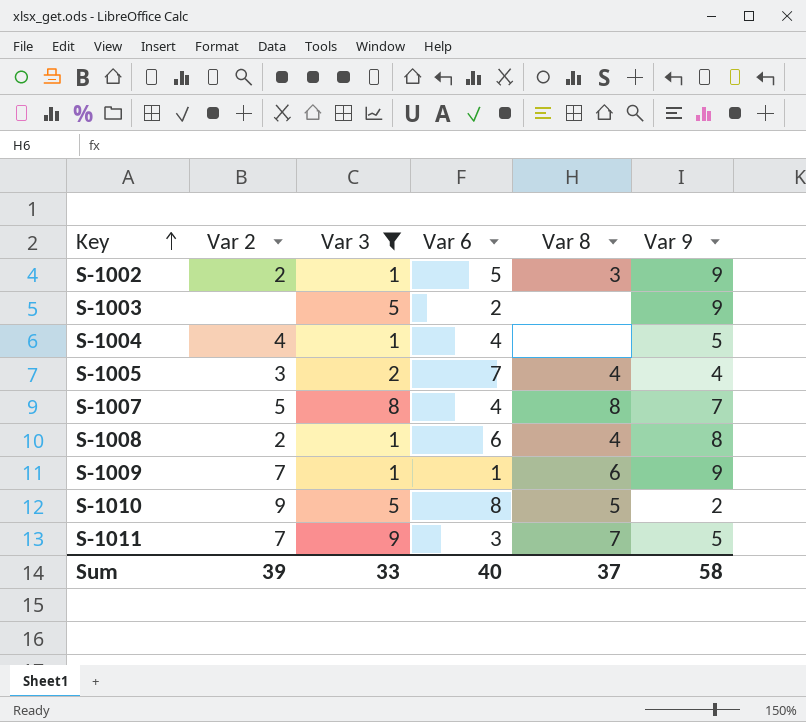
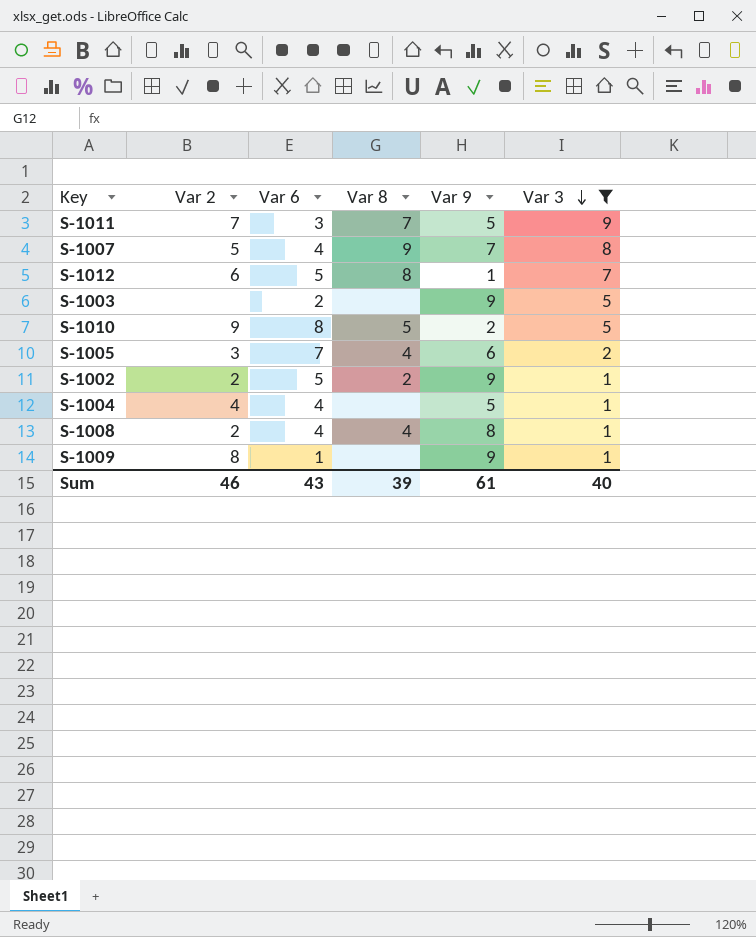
row order: Key ascending -> Var 3 descending
column Var 3 | position: 3 -> 6
S-1007 | Var 8: 8 -> 9
row S-1012: none -> 6 | 5 | 8 | 1 | 7
S-1005 | Var 9: 4 -> 6
S-1002 | Var 8: 3 -> 2
S-1008 | Var 6: 6 -> 4
S-1009 | Var 2: 7 -> 8
S-1009 | Var 8: 6 -> none
Sum | Var 2: 39 -> 46
Sum | Var 6: 40 -> 43
Sum | Var 8: 37 -> 39
Sum | Var 9: 58 -> 61
Sum | Var 3: 33 -> 40

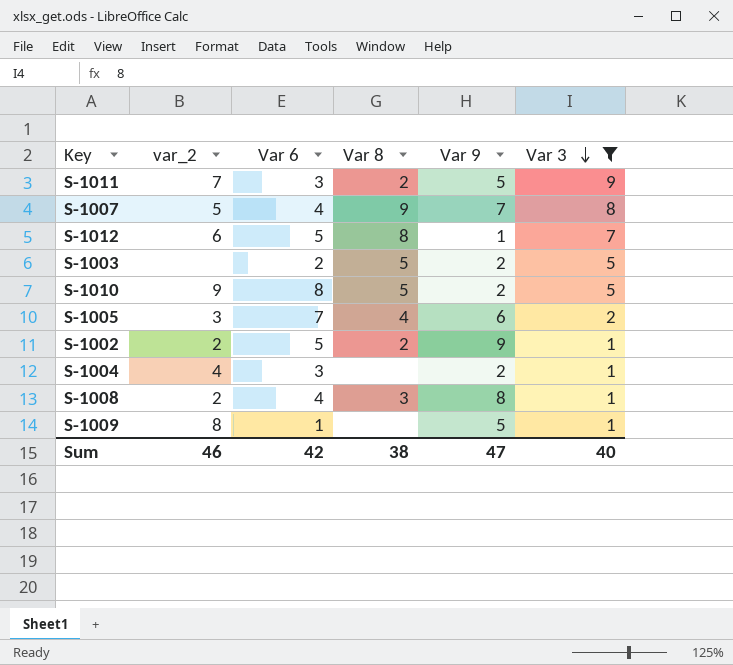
column name: Var 2 -> var_2
S-1011 | Var 8: 7 -> 2
S-1003 | Var 8: none -> 5
S-1003 | Var 9: 9 -> 2
S-1004 | Var 6: 4 -> 3
S-1004 | Var 9: 5 -> 2
S-1008 | Var 8: 4 -> 3
S-1009 | Var 9: 9 -> 5
Sum | Var 6: 43 -> 42
Sum | Var 8: 39 -> 38
Sum | Var 9: 61 -> 47

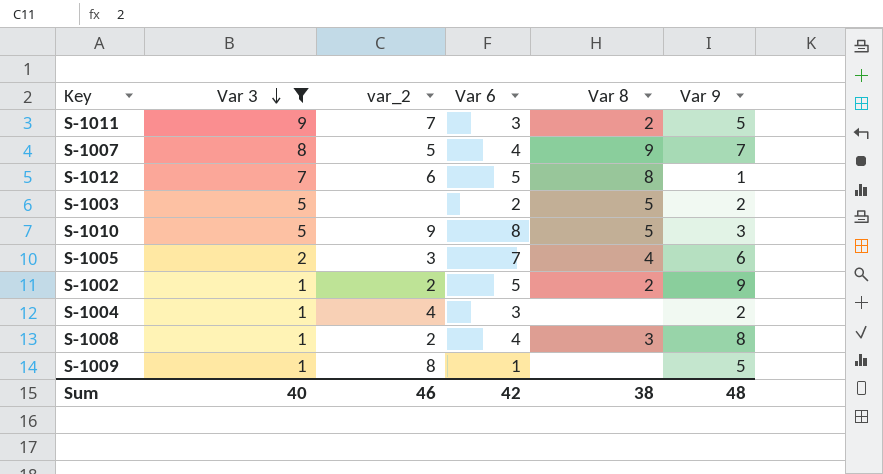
column Var 3 | position: 6 -> 2
S-1010 | Var 9: 2 -> 3
Sum | Var 9: 47 -> 48

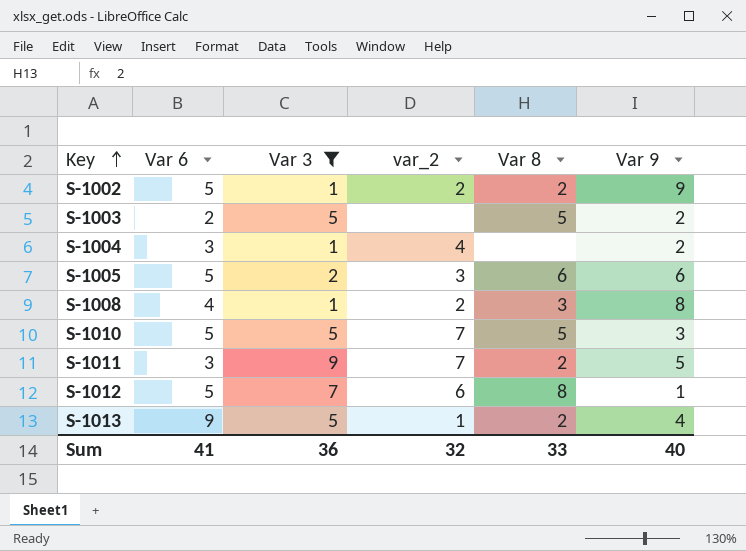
row order: Var 3 descending -> Key ascending
column Var 6 | position: 4 -> 2
row S-1007: 8 | 5 | 4 | 9 | 7 -> none
row S-1009: 1 | 8 | 1 | none | 5 -> none
S-1005 | Var 6: 7 -> 5
S-1005 | Var 8: 4 -> 6
S-1010 | Var 6: 8 -> 5
S-1010 | var_2: 9 -> 7
row S-1013: none -> 9 | 5 | 1 | 2 | 4
Sum | Var 6: 42 -> 41
Sum | Var 3: 40 -> 36
Sum | var_2: 46 -> 32
Sum | Var 8: 38 -> 33
Sum | Var 9: 48 -> 40

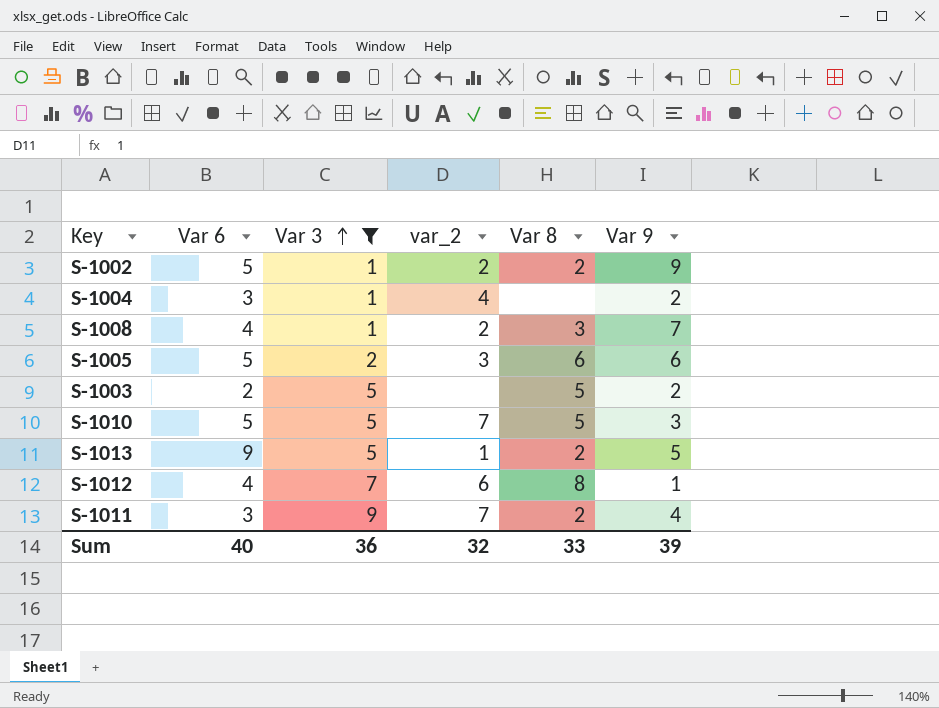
row order: Key ascending -> Var 3 ascending
S-1008 | Var 9: 8 -> 7
S-1013 | Var 9: 4 -> 5
S-1012 | Var 6: 5 -> 4
S-1011 | Var 9: 5 -> 4
Sum | Var 6: 41 -> 40
Sum | Var 9: 40 -> 39

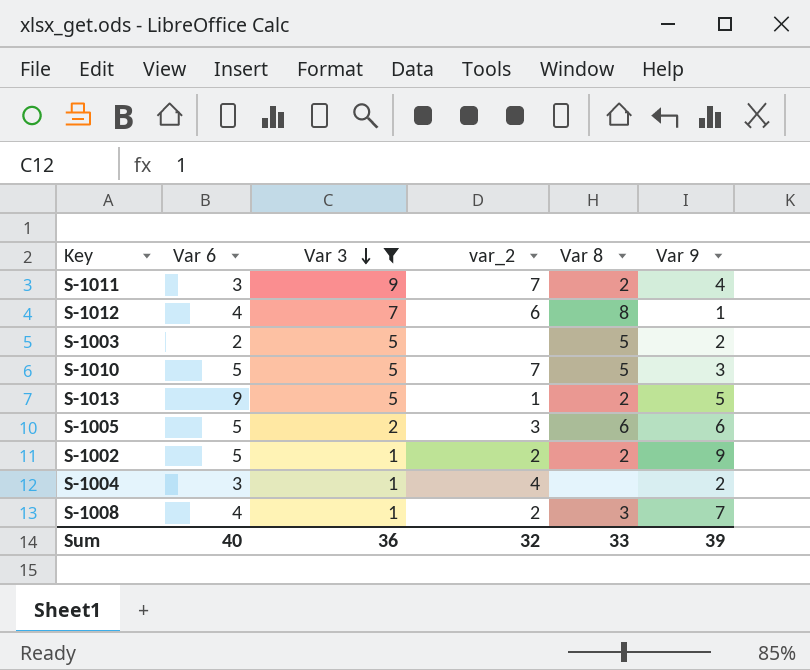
row order: Var 3 ascending -> Var 3 descending

